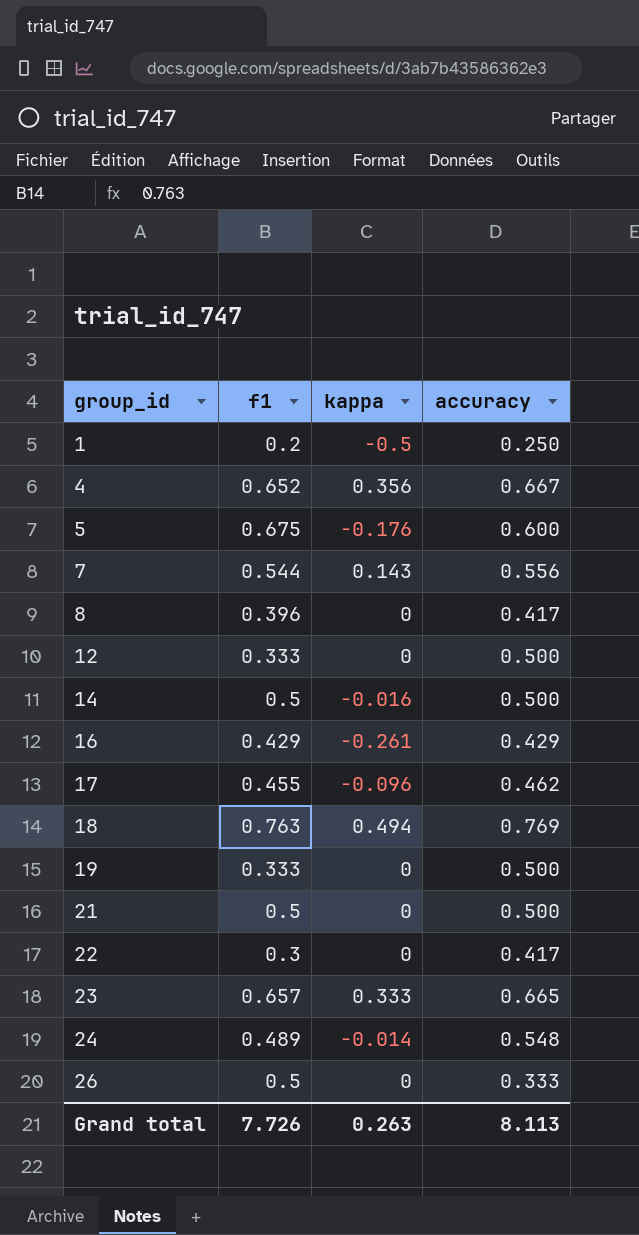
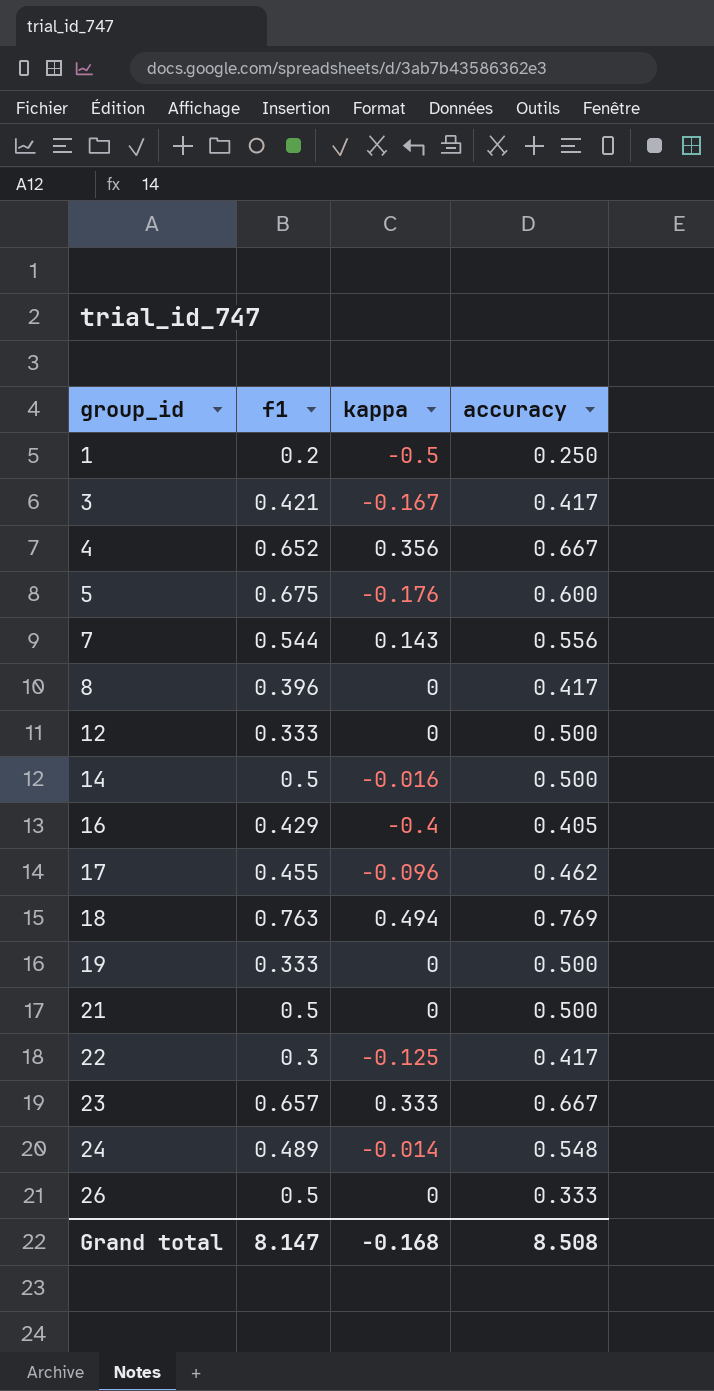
row 3: none -> 0.421 | -0.167 | 0.417
16 | kappa: -0.261 -> -0.4
16 | accuracy: 0.429 -> 0.405
22 | kappa: 0 -> -0.125
23 | accuracy: 0.665 -> 0.667
Grand total | f1: 7.726 -> 8.147
Grand total | kappa: 0.263 -> -0.168
Grand total | accuracy: 8.113 -> 8.508

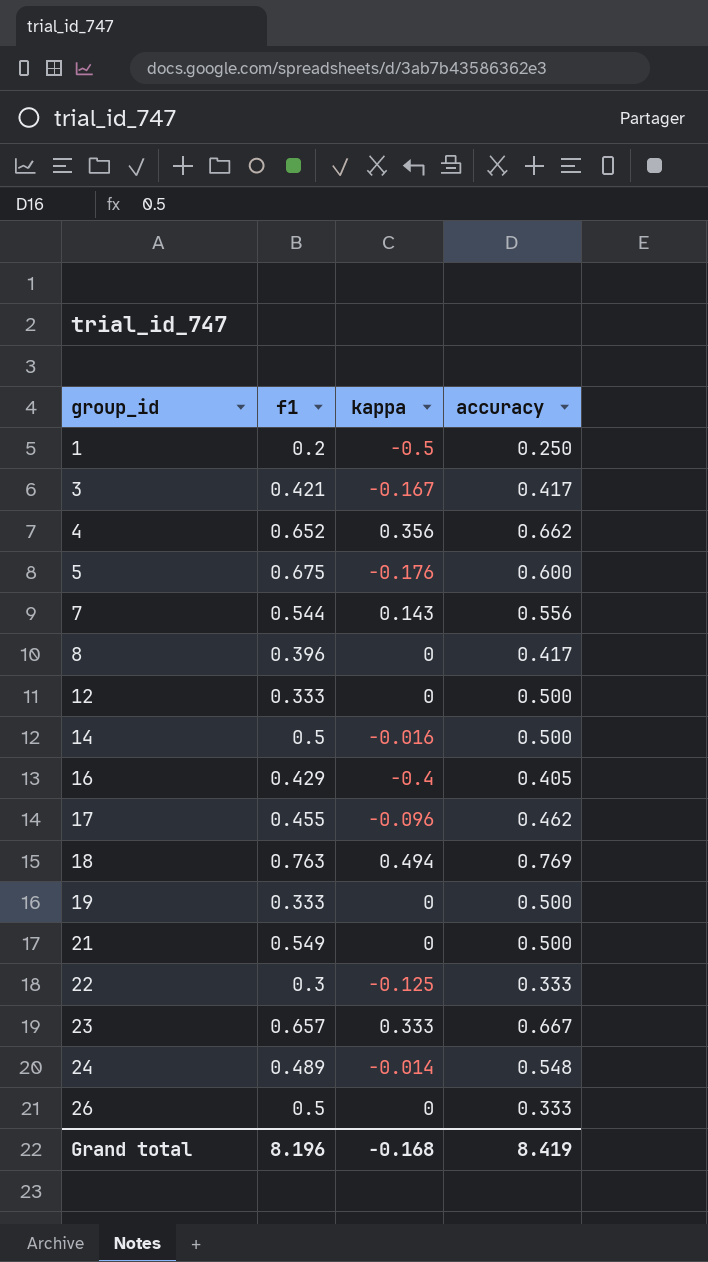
4 | accuracy: 0.667 -> 0.662
21 | f1: 0.5 -> 0.549
22 | accuracy: 0.417 -> 0.333
Grand total | f1: 8.147 -> 8.196
Grand total | accuracy: 8.508 -> 8.419

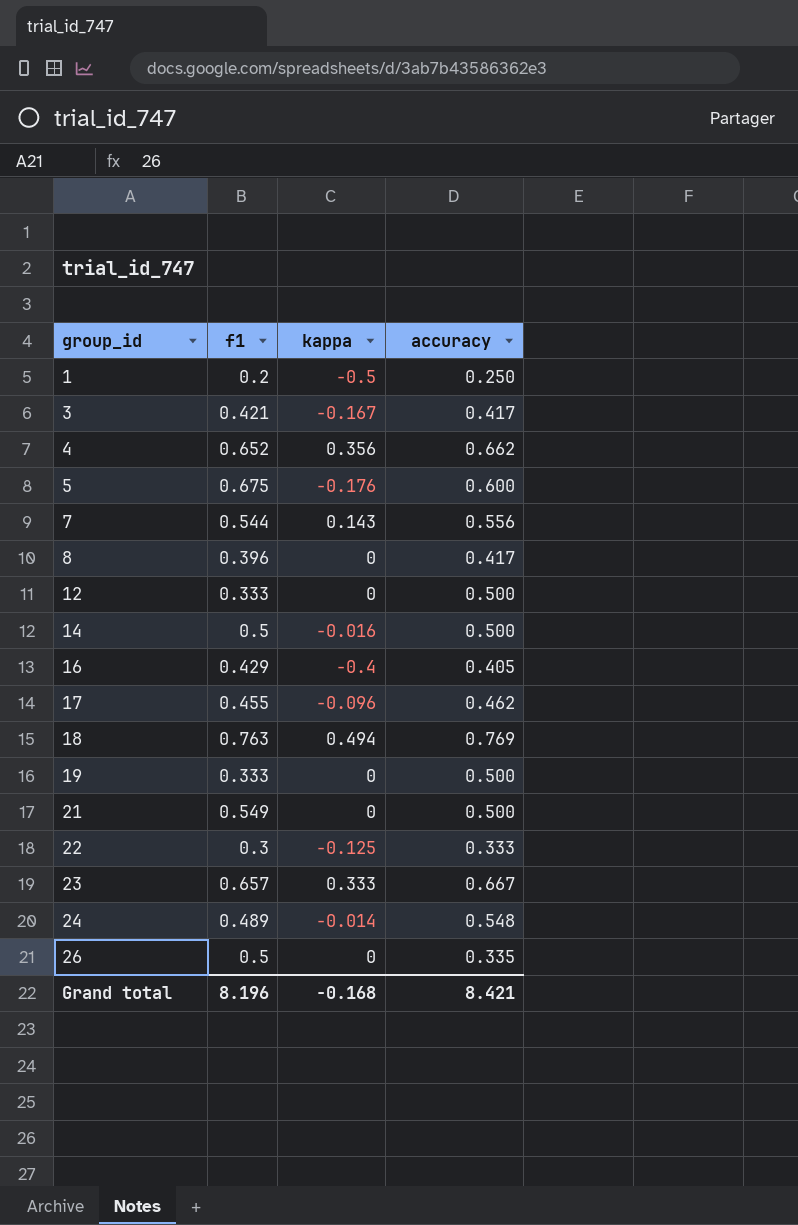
26 | accuracy: 0.333 -> 0.335
Grand total | accuracy: 8.419 -> 8.421

